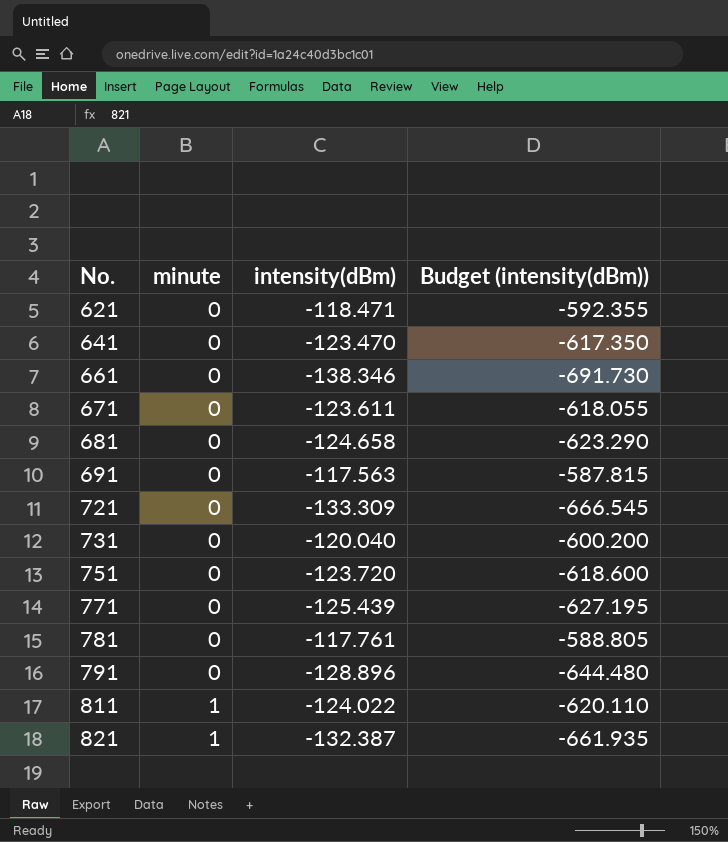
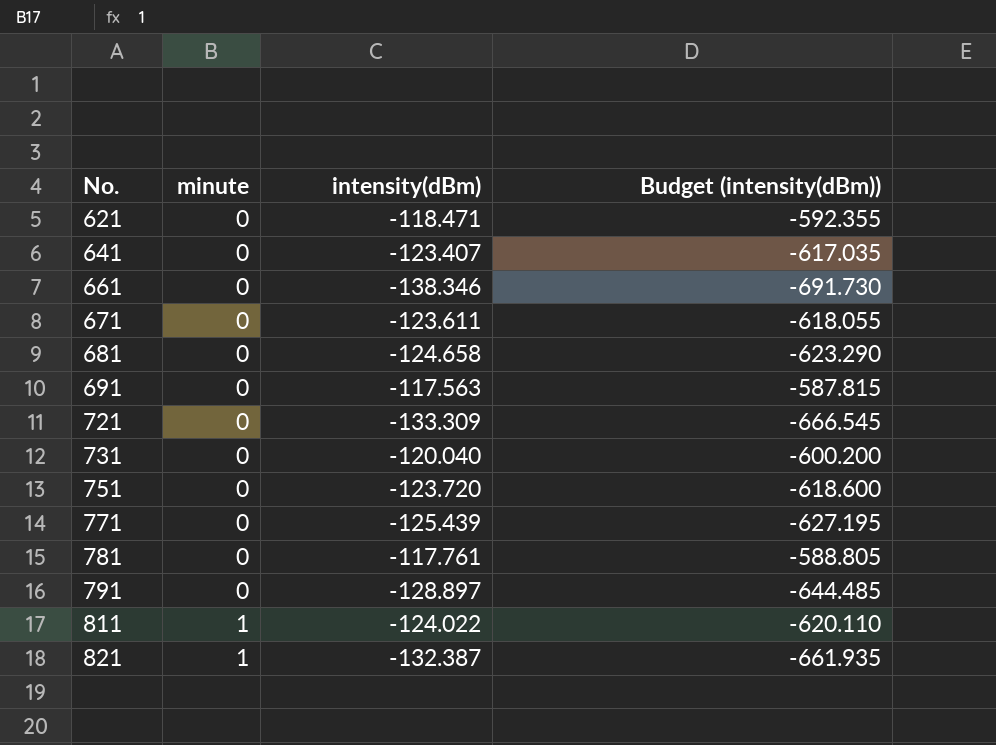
641 | intensity(dBm): -123.470 -> -123.407
641 | Budget (intensity(dBm)): -617.350 -> -617.035
791 | intensity(dBm): -128.896 -> -128.897
791 | Budget (intensity(dBm)): -644.480 -> -644.485

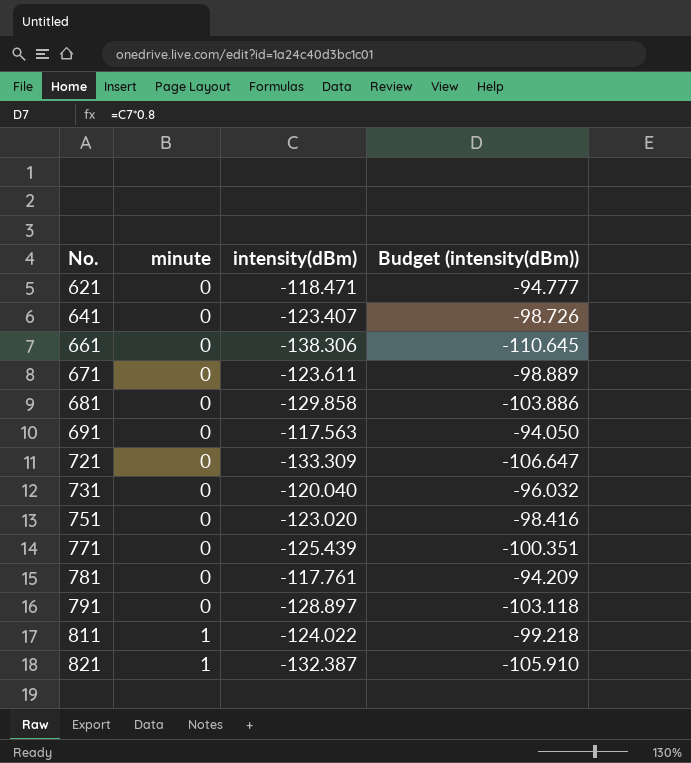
column Budget (intensity(dBm)) | formula: [intensity(dBm)] * 5 -> [intensity(dBm)] * 0.8
661 | intensity(dBm): -138.346 -> -138.306
681 | intensity(dBm): -124.658 -> -129.858
751 | intensity(dBm): -123.720 -> -123.020

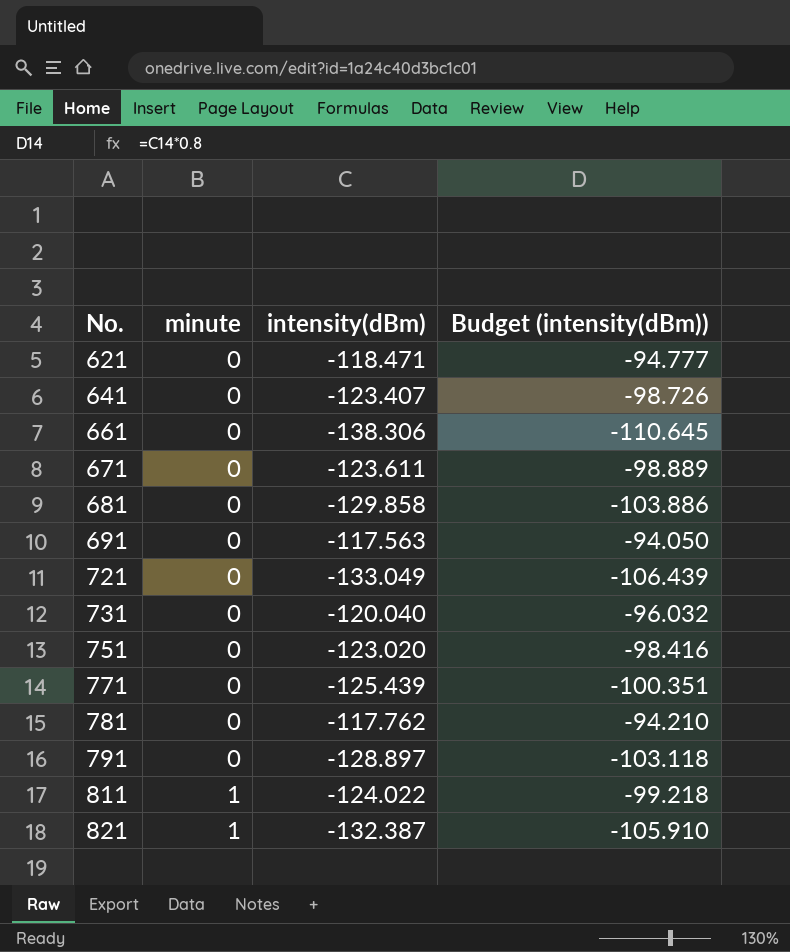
721 | intensity(dBm): -133.309 -> -133.049
721 | Budget (intensity(dBm)): -106.647 -> -106.439
781 | intensity(dBm): -117.761 -> -117.762
781 | Budget (intensity(dBm)): -94.209 -> -94.210

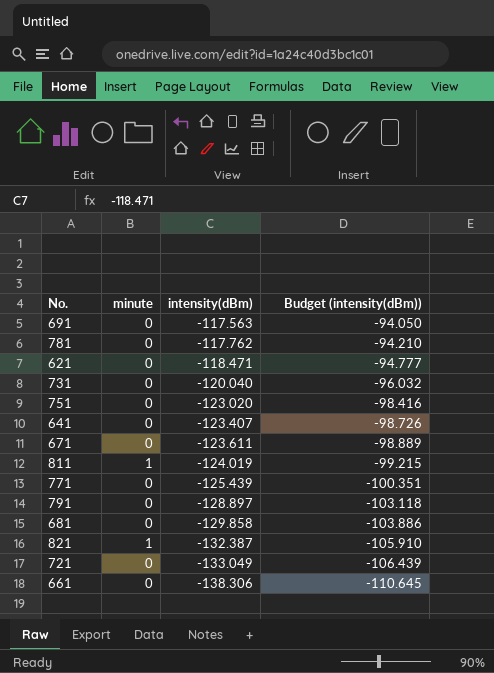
row order: No. ascending -> intensity(dBm) descending
811 | intensity(dBm): -124.022 -> -124.019
811 | Budget (intensity(dBm)): -99.218 -> -99.215

